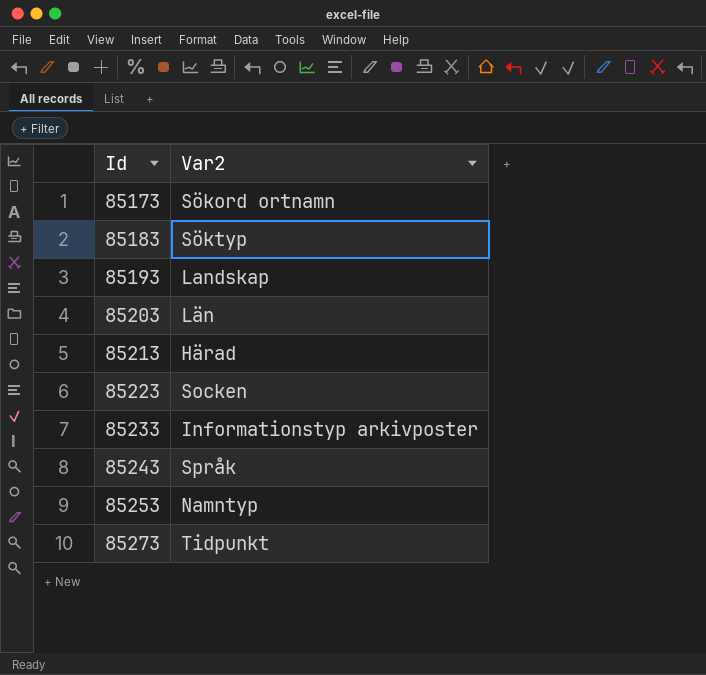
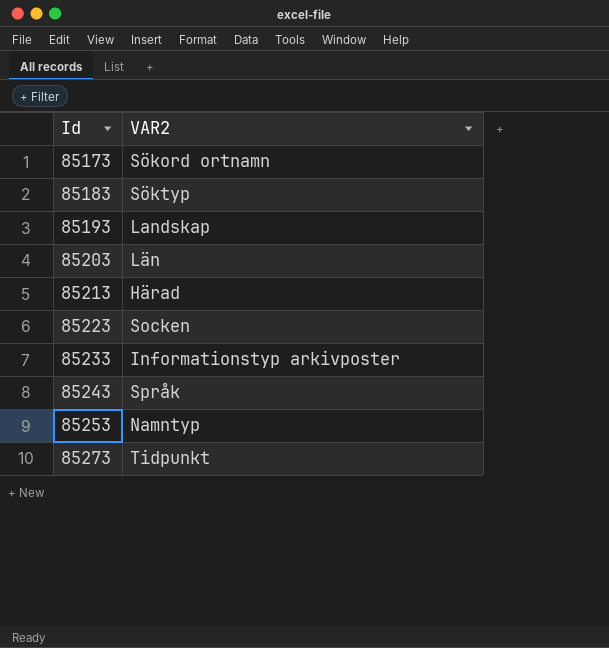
column name: Var2 -> VAR2

